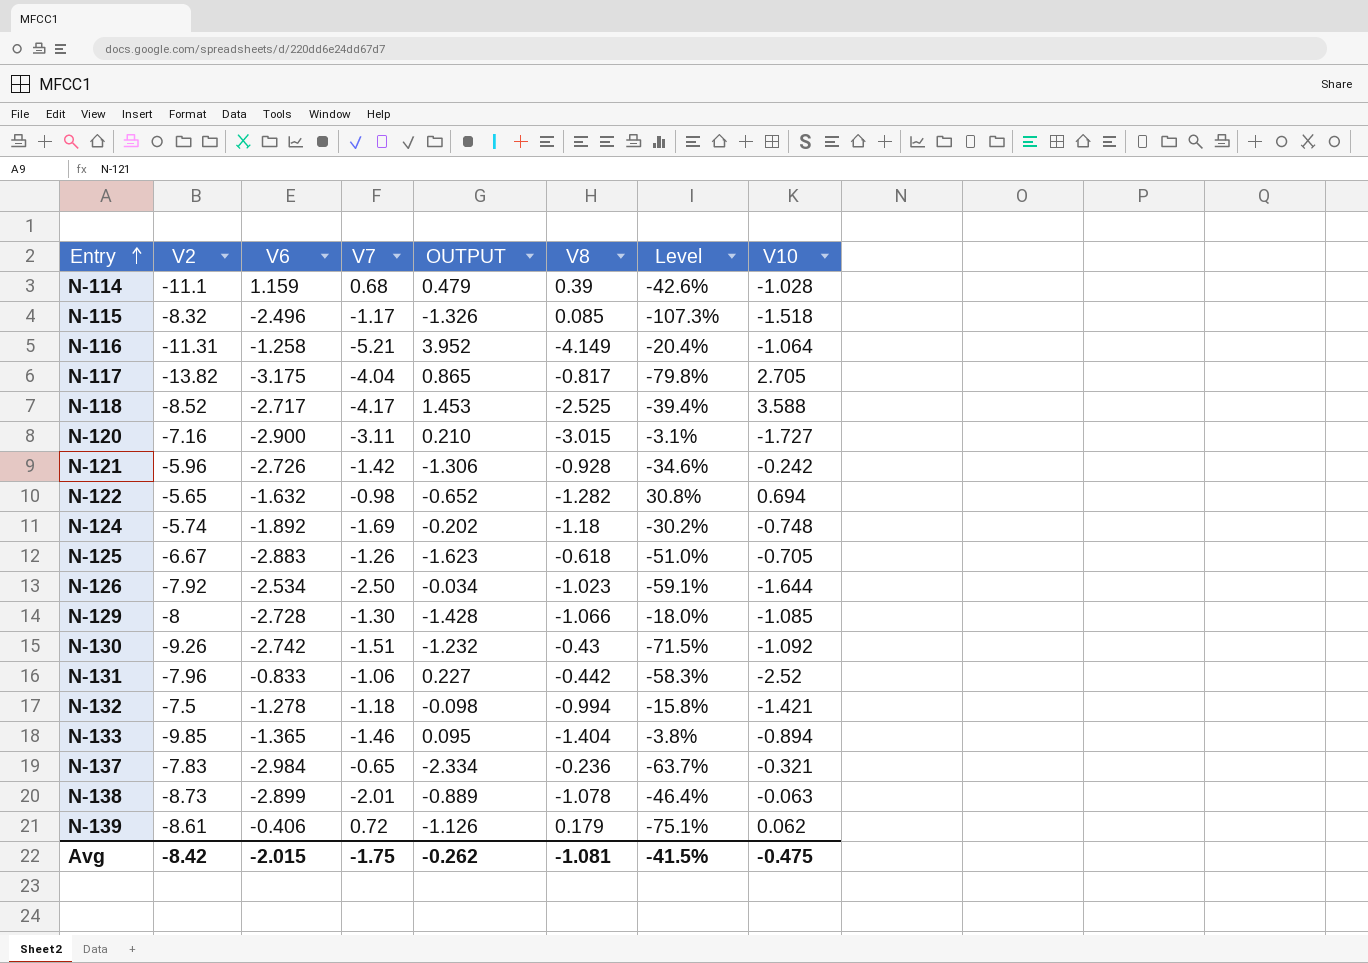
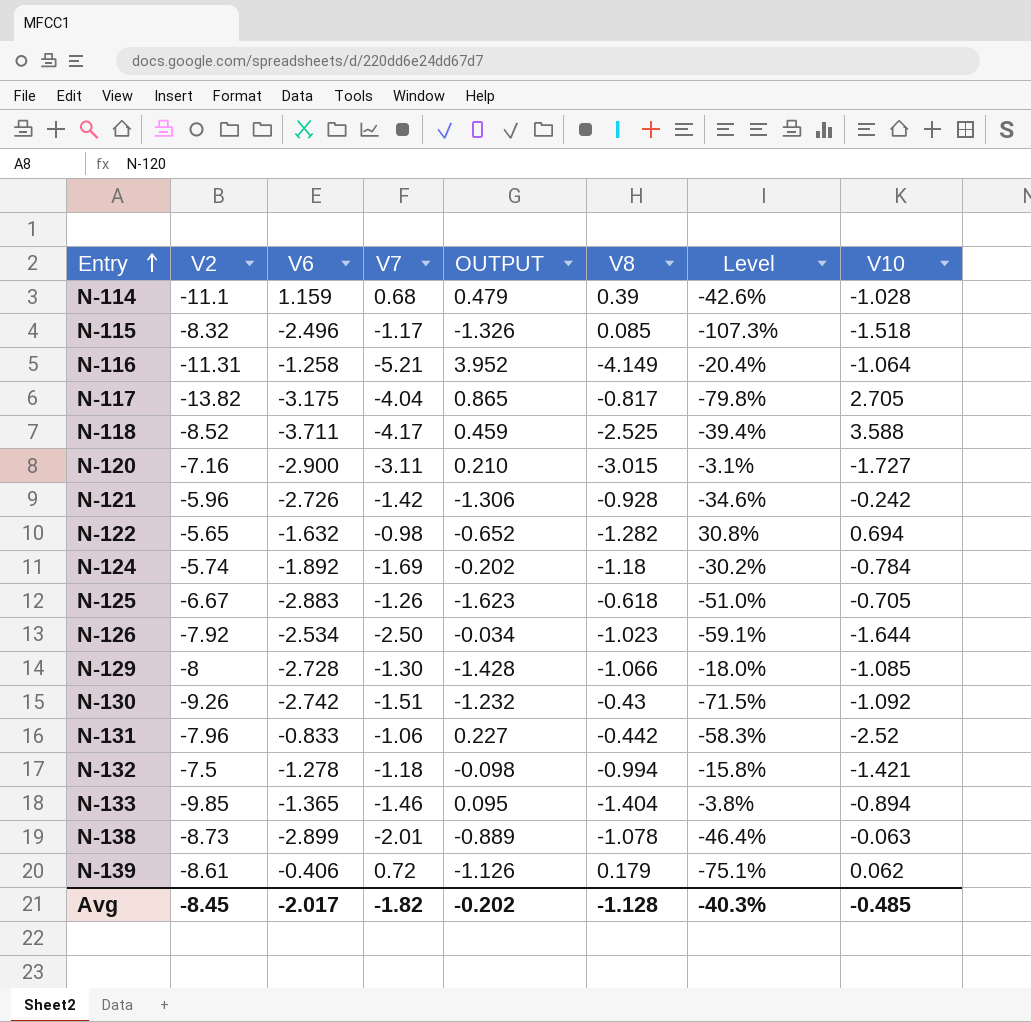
row N-137: -7.83 | -2.984 | -0.65 | -2.334 | -0.236 | -63.7% | -0.321 -> none
N-118 | V6: -2.717 -> -3.711
N-118 | OUTPUT: 1.453 -> 0.459
N-124 | V10: -0.748 -> -0.784
Avg | V2: -8.42 -> -8.45
Avg | V6: -2.015 -> -2.017
Avg | V7: -1.75 -> -1.82
Avg | OUTPUT: -0.262 -> -0.202
Avg | V8: -1.081 -> -1.128
Avg | Level: -41.5% -> -40.3%
Avg | V10: -0.475 -> -0.485

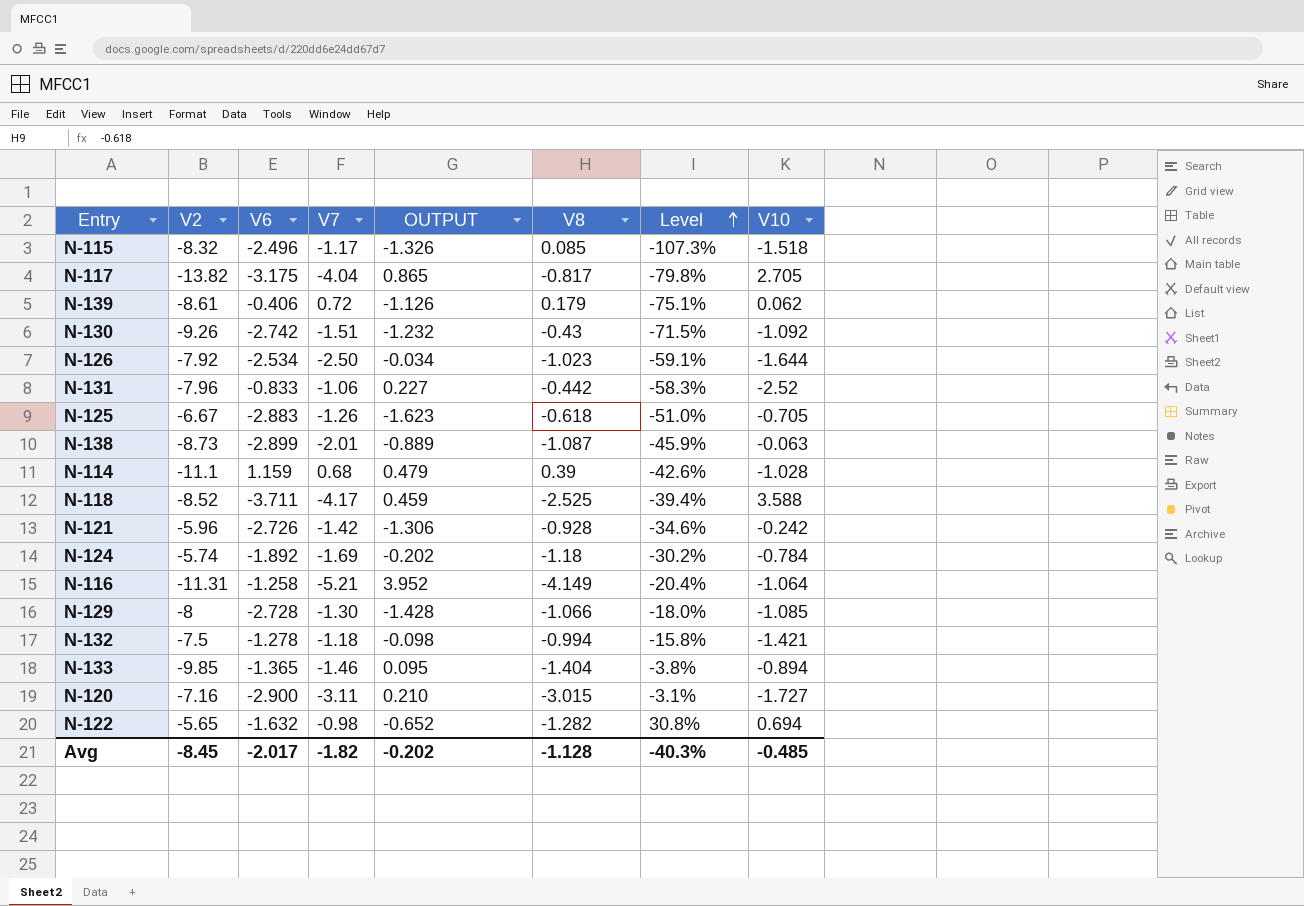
row order: Entry ascending -> Level ascending
N-138 | V8: -1.078 -> -1.087
N-138 | Level: -46.4% -> -45.9%

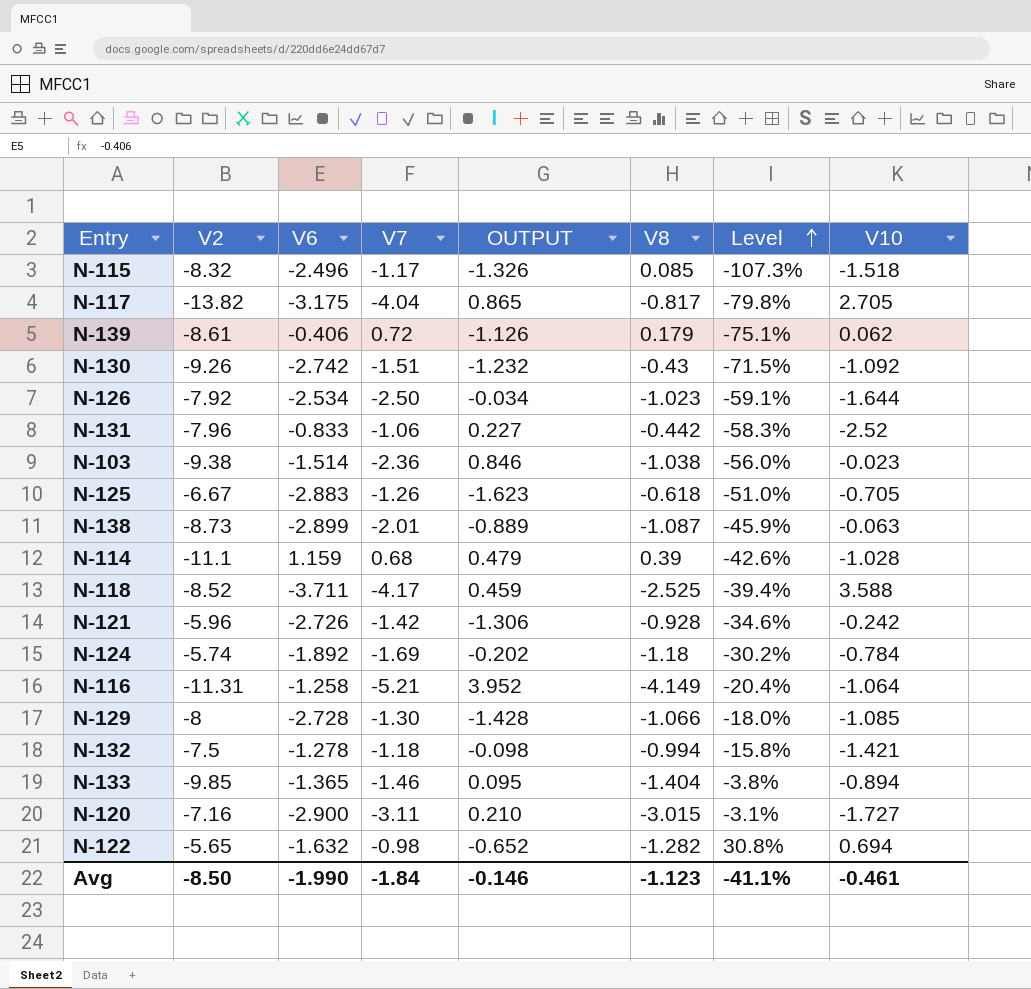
row N-103: none -> -9.38 | -1.514 | -2.36 | 0.846 | -1.038 | -56.0% | -0.023
Avg | V2: -8.45 -> -8.50
Avg | V6: -2.017 -> -1.990
Avg | V7: -1.82 -> -1.84
Avg | OUTPUT: -0.202 -> -0.146
Avg | V8: -1.128 -> -1.123
Avg | Level: -40.3% -> -41.1%
Avg | V10: -0.485 -> -0.461

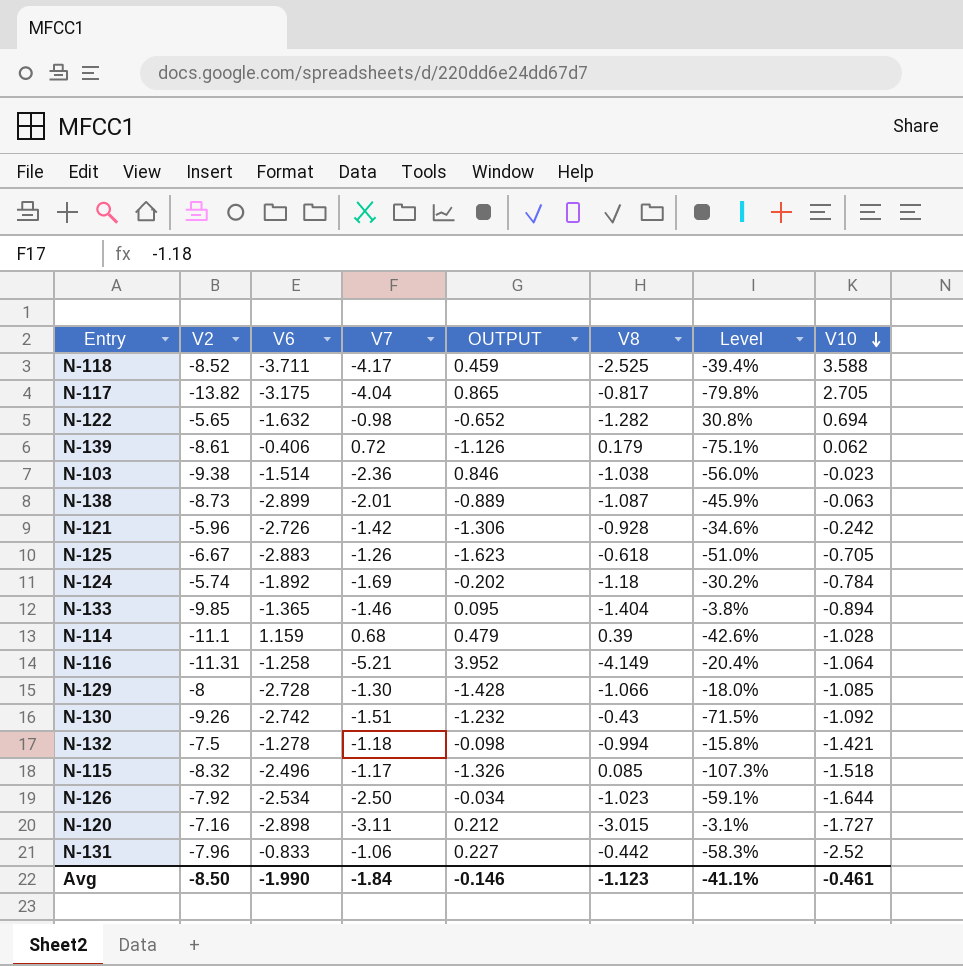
row order: Level ascending -> V10 descending
N-120 | V6: -2.900 -> -2.898
N-120 | OUTPUT: 0.210 -> 0.212

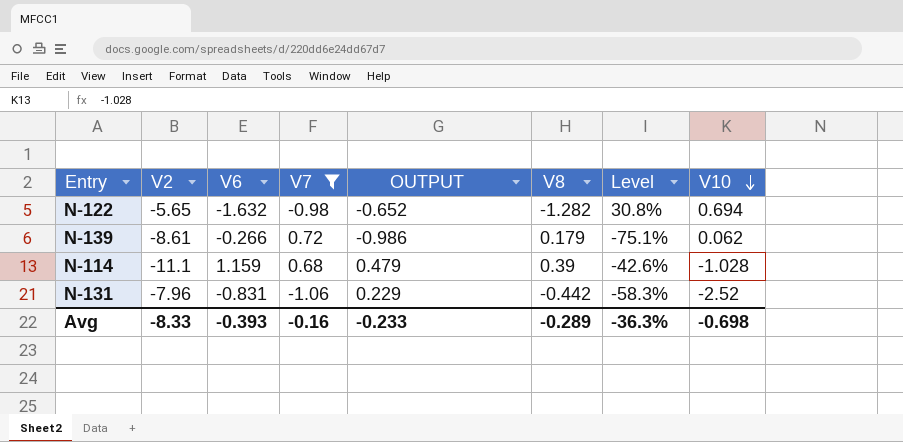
filter: none -> V7 >= -1.06
N-139 | V6: -0.406 -> -0.266
N-139 | OUTPUT: -1.126 -> -0.986
N-131 | V6: -0.833 -> -0.831
N-131 | OUTPUT: 0.227 -> 0.229
Avg | V2: -8.50 -> -8.33
Avg | V6: -1.990 -> -0.393
Avg | V7: -1.84 -> -0.16
Avg | OUTPUT: -0.146 -> -0.233
Avg | V8: -1.123 -> -0.289
Avg | Level: -41.1% -> -36.3%
Avg | V10: -0.461 -> -0.698

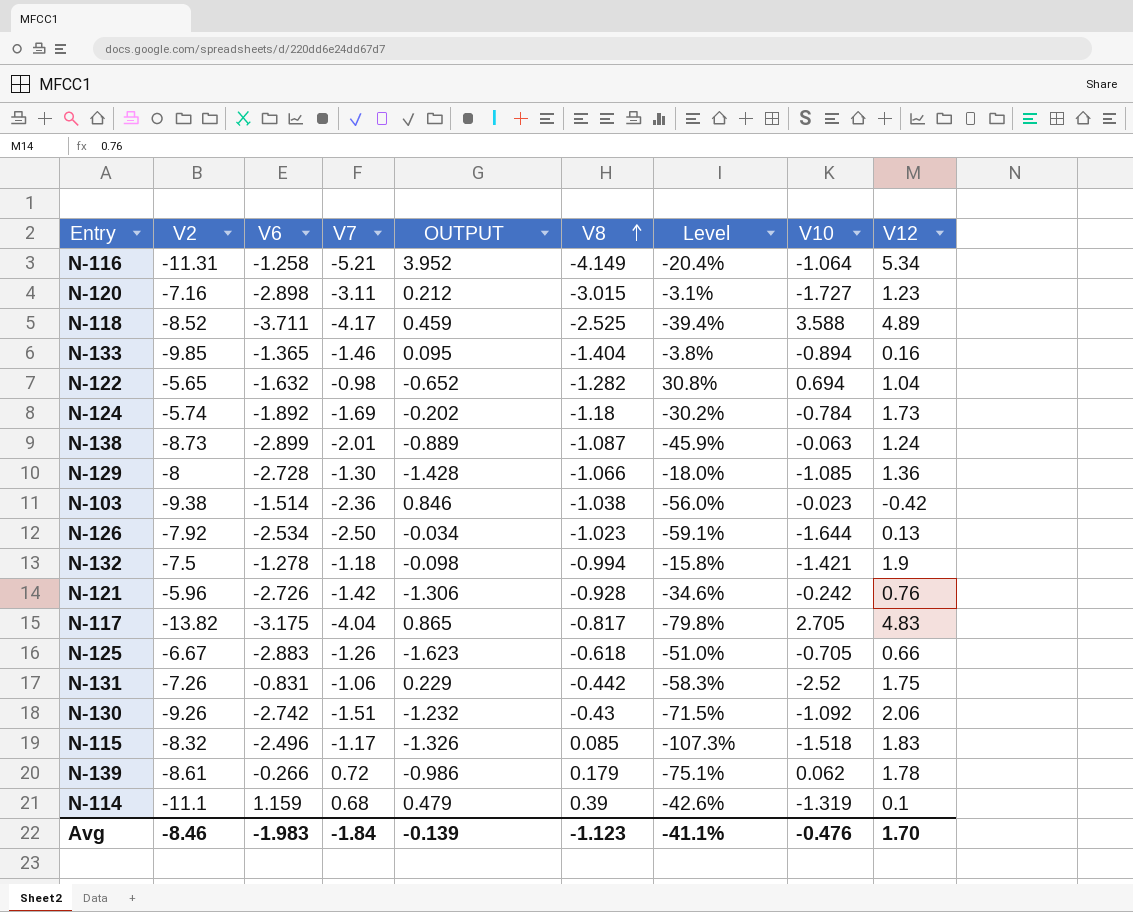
filter: V7 >= -1.06 -> none
row order: V10 descending -> V8 ascending
column V12 | position: none -> 9
N-131 | V2: -7.96 -> -7.26
N-114 | V10: -1.028 -> -1.319
Avg | V2: -8.33 -> -8.46
Avg | V6: -0.393 -> -1.983
Avg | V7: -0.16 -> -1.84
Avg | OUTPUT: -0.233 -> -0.139
Avg | V8: -0.289 -> -1.123
Avg | Level: -36.3% -> -41.1%
Avg | V10: -0.698 -> -0.476

